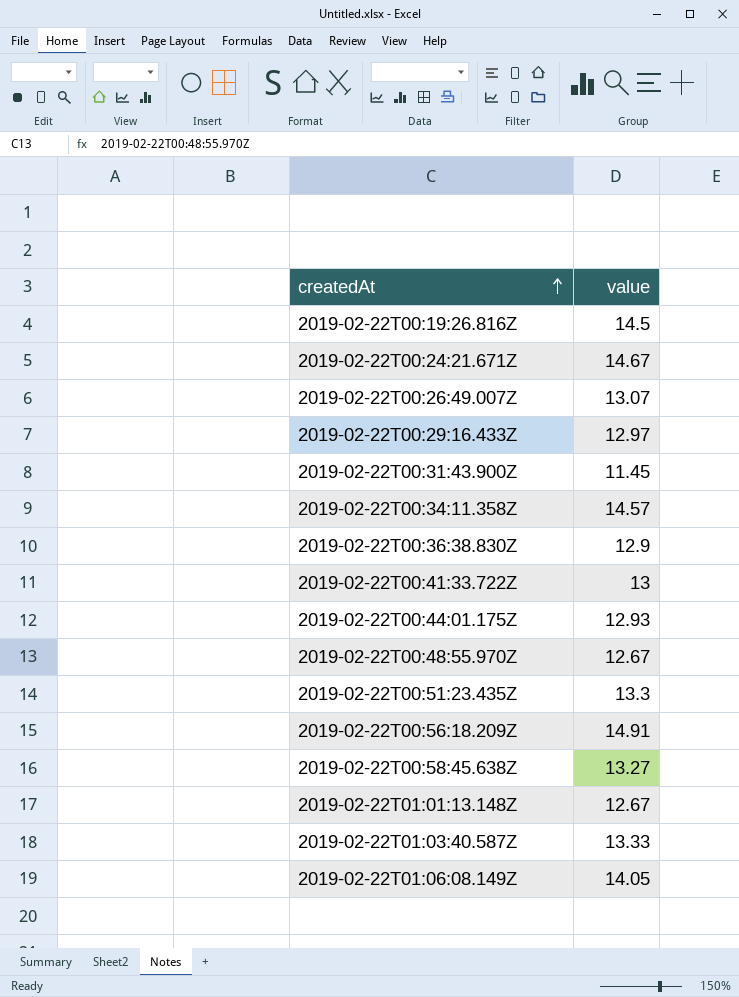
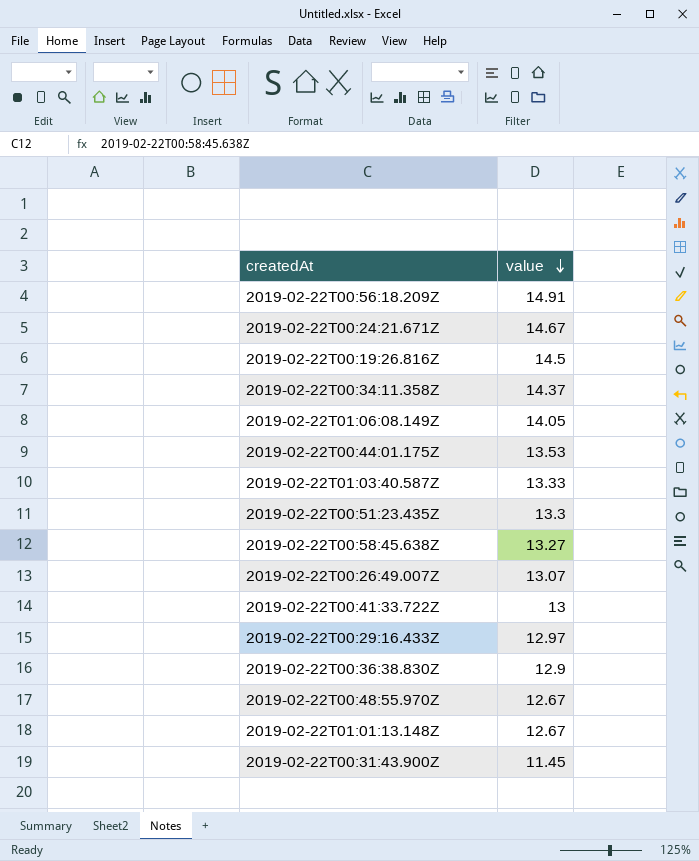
row order: createdAt ascending -> value descending
2019-02-22T00:34:11.358Z | value: 14.57 -> 14.37
2019-02-22T00:44:01.175Z | value: 12.93 -> 13.53

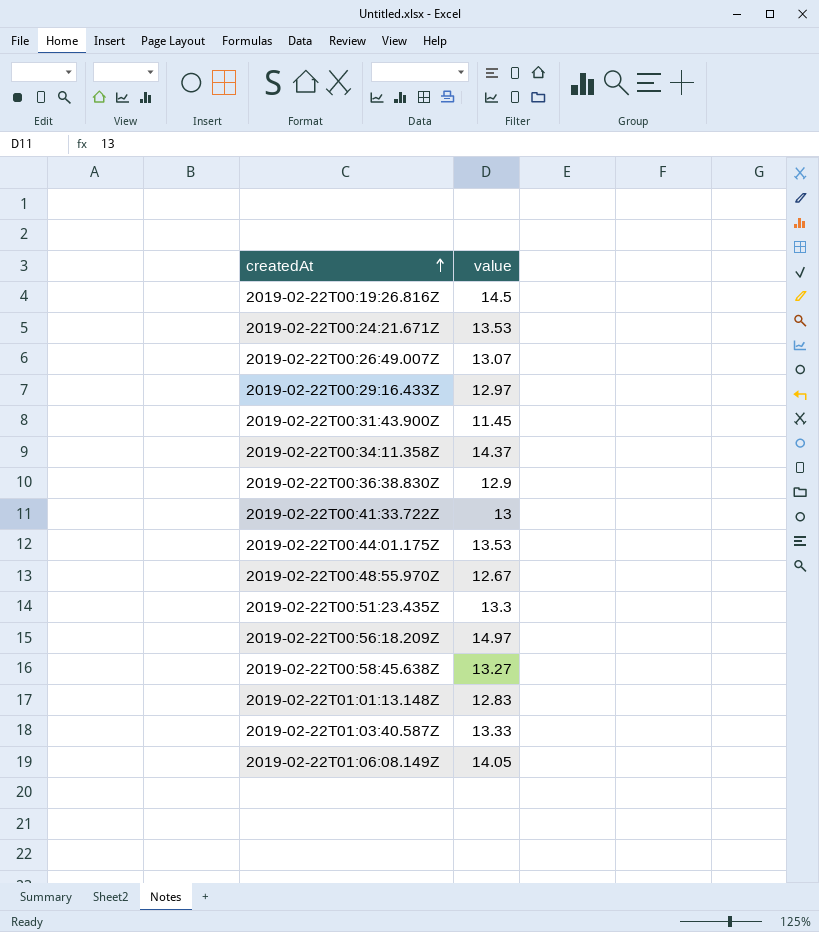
row order: value descending -> createdAt ascending
2019-02-22T00:24:21.671Z | value: 14.67 -> 13.53
2019-02-22T00:56:18.209Z | value: 14.91 -> 14.97
2019-02-22T01:01:13.148Z | value: 12.67 -> 12.83

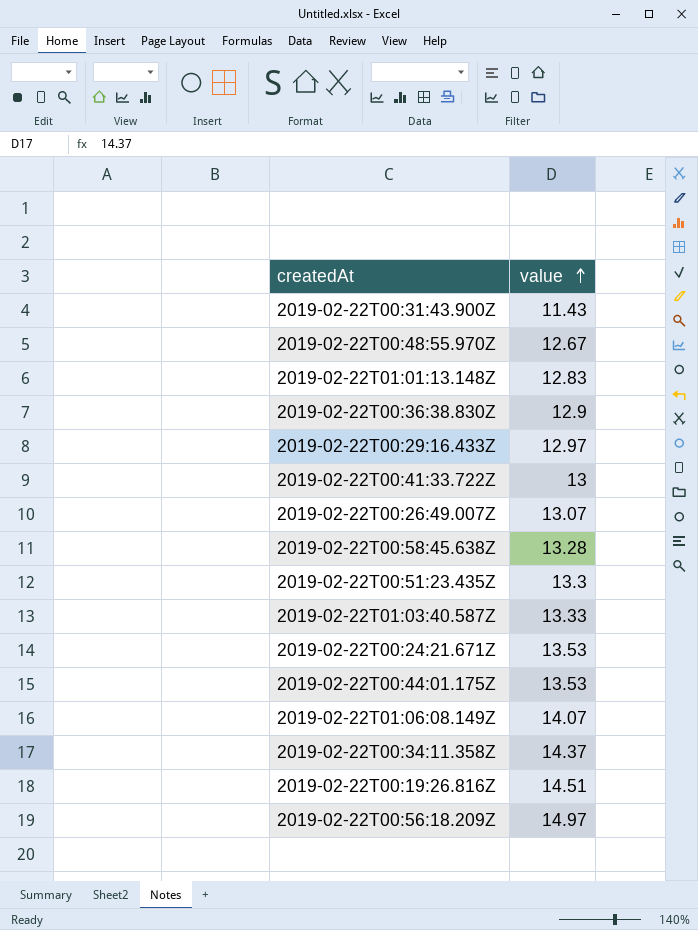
row order: createdAt ascending -> value ascending
2019-02-22T00:31:43.900Z | value: 11.45 -> 11.43
2019-02-22T00:58:45.638Z | value: 13.27 -> 13.28
2019-02-22T01:06:08.149Z | value: 14.05 -> 14.07
2019-02-22T00:19:26.816Z | value: 14.5 -> 14.51

